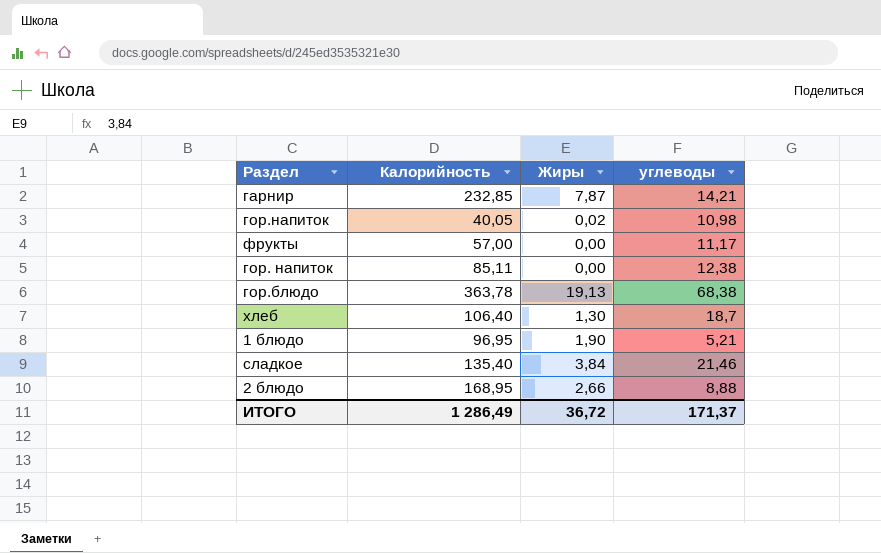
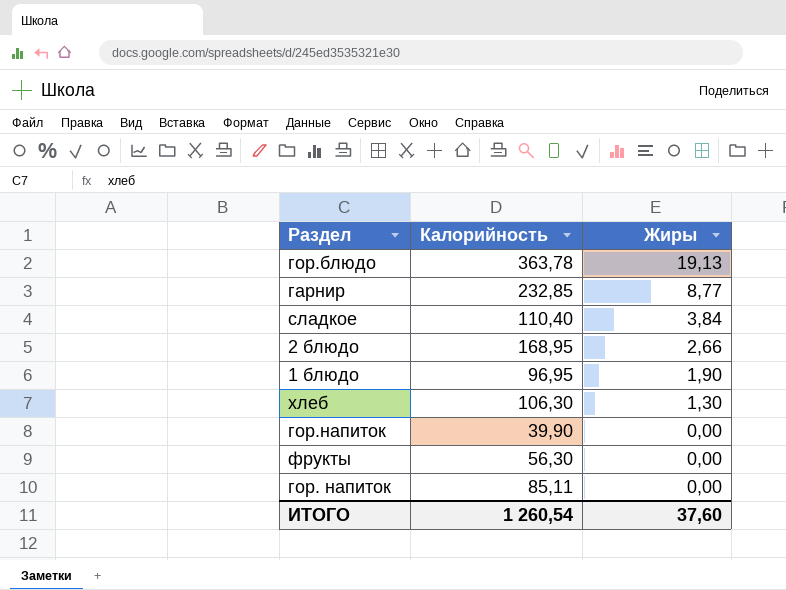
row order: none -> Жиры descending
column углеводы | position: 4 -> none
гарнир | Жиры: 7,87 -> 8,77
сладкое | Калорийность: 135,40 -> 110,40
хлеб | Калорийность: 106,40 -> 106,30
гор.напиток | Калорийность: 40,05 -> 39,90
гор.напиток | Жиры: 0,02 -> 0,00
фрукты | Калорийность: 57,00 -> 56,30
ИТОГО | Калорийность: 1 286,49 -> 1 260,54
ИТОГО | Жиры: 36,72 -> 37,60

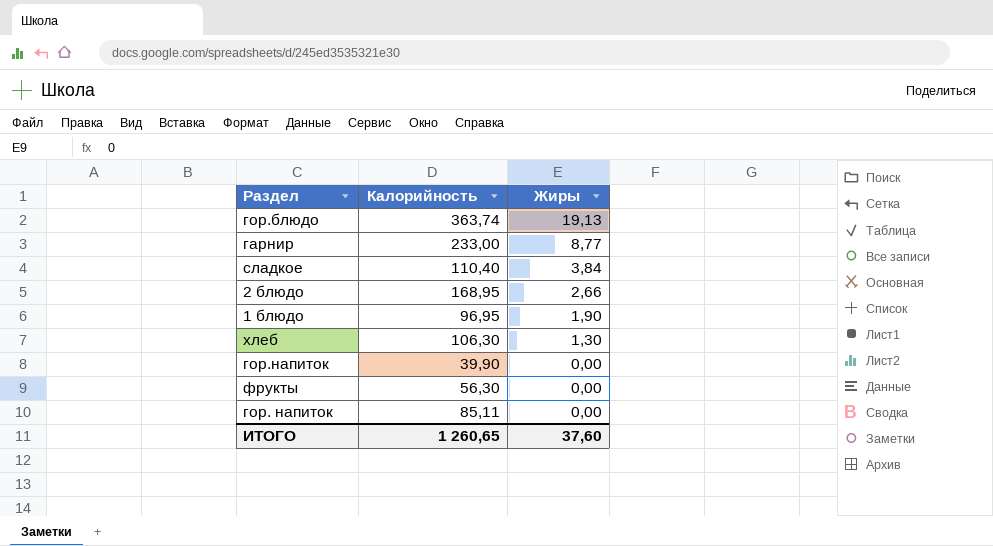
гор.блюдо | Калорийность: 363,78 -> 363,74
гарнир | Калорийность: 232,85 -> 233,00
ИТОГО | Калорийность: 1 260,54 -> 1 260,65

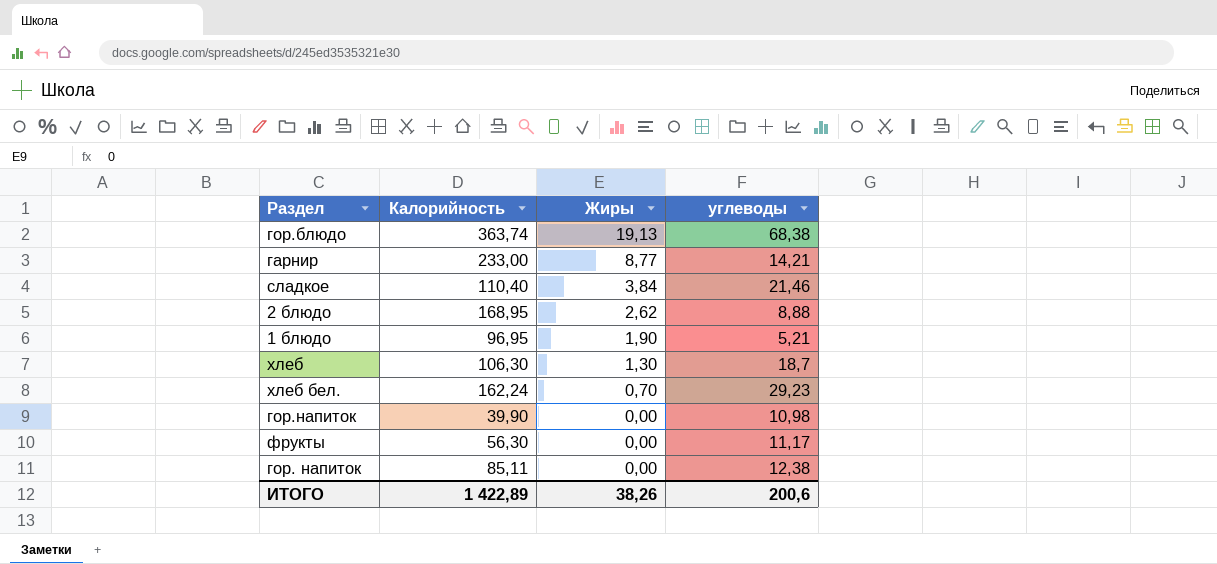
column углеводы | position: none -> 4
2 блюдо | Жиры: 2,66 -> 2,62
row хлеб бел.: none -> 162,24 | 0,70 | 29,23
ИТОГО | Калорийность: 1 260,65 -> 1 422,89
ИТОГО | Жиры: 37,60 -> 38,26

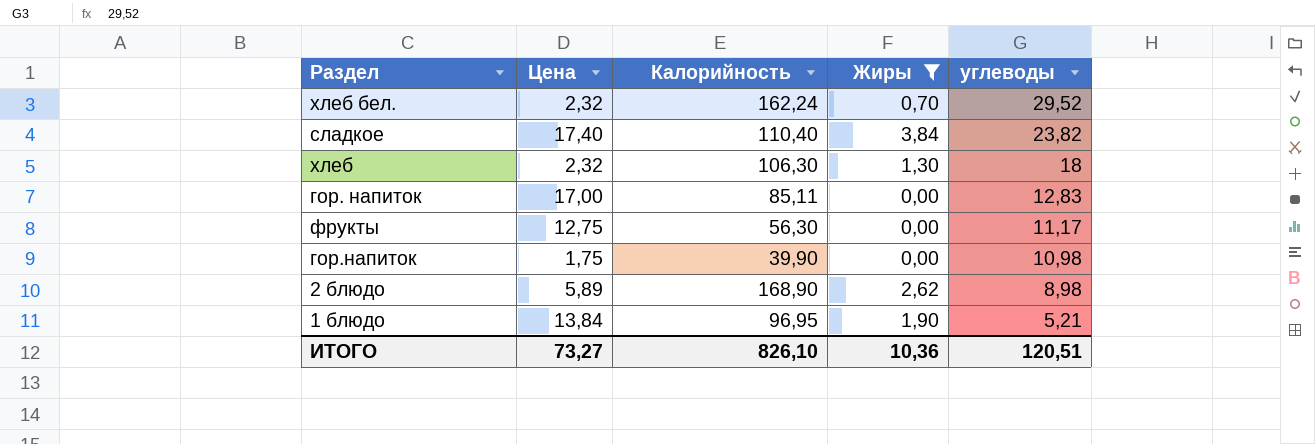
filter: none -> Жиры <= 3,84
row order: Жиры descending -> углеводы descending
column Цена | position: none -> 2
хлеб бел. | углеводы: 29,23 -> 29,52
сладкое | углеводы: 21,46 -> 23,82
хлеб | углеводы: 18,7 -> 18
гор. напиток | углеводы: 12,38 -> 12,83
2 блюдо | Калорийность: 168,95 -> 168,90
2 блюдо | углеводы: 8,88 -> 8,98
ИТОГО | Калорийность: 1 422,89 -> 826,10
ИТОГО | Жиры: 38,26 -> 10,36
ИТОГО | углеводы: 200,6 -> 120,51

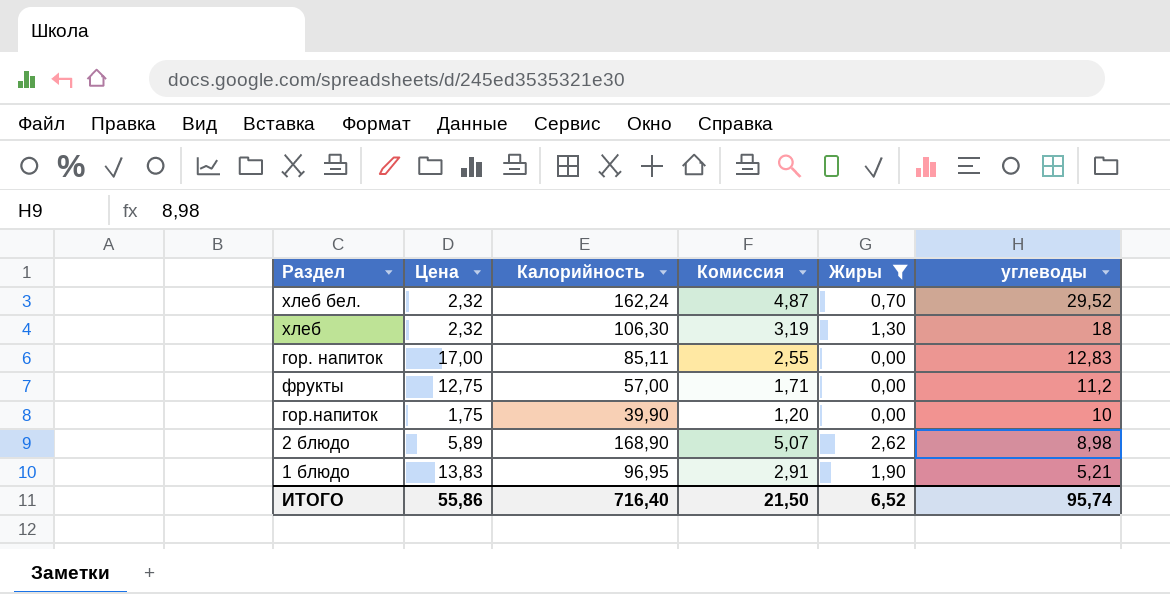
column Комиссия | formula: none -> [Калорийность] * 0,03
row сладкое: 17,40 | 110,40 | 3,84 | 23,82 -> none
фрукты | Калорийность: 56,30 -> 57,00
фрукты | углеводы: 11,17 -> 11,2
гор.напиток | углеводы: 10,98 -> 10
1 блюдо | Цена: 13,84 -> 13,83
ИТОГО | Цена: 73,27 -> 55,86
ИТОГО | Калорийность: 826,10 -> 716,40
ИТОГО | Жиры: 10,36 -> 6,52
ИТОГО | углеводы: 120,51 -> 95,74

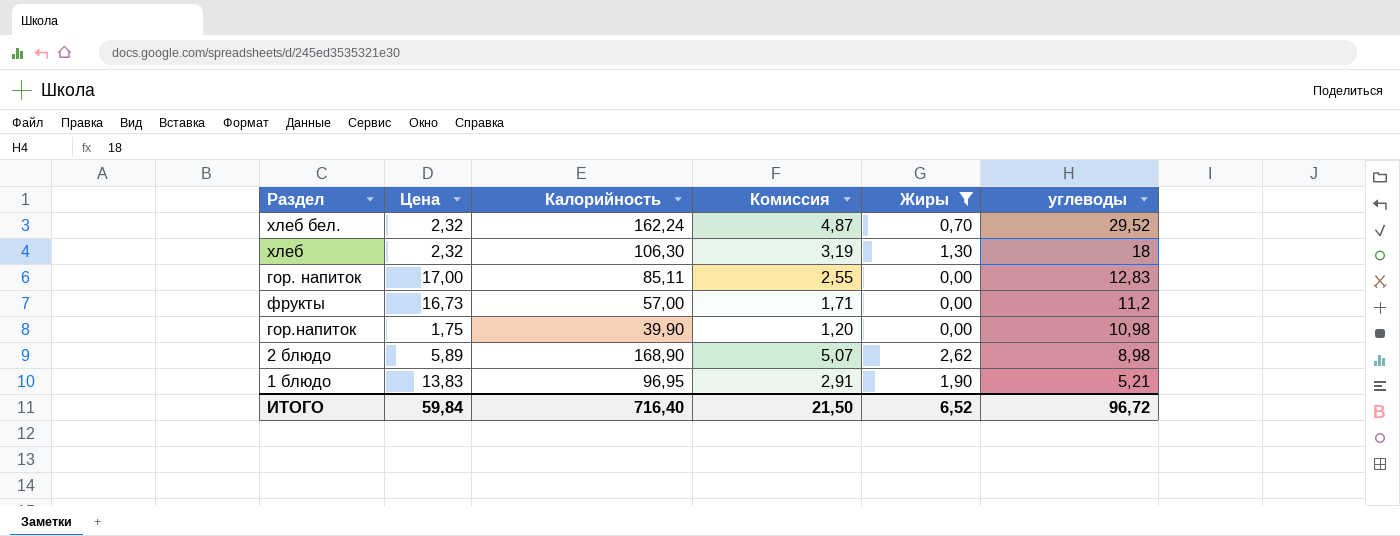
фрукты | Цена: 12,75 -> 16,73
гор.напиток | углеводы: 10 -> 10,98
ИТОГО | Цена: 55,86 -> 59,84
ИТОГО | углеводы: 95,74 -> 96,72

